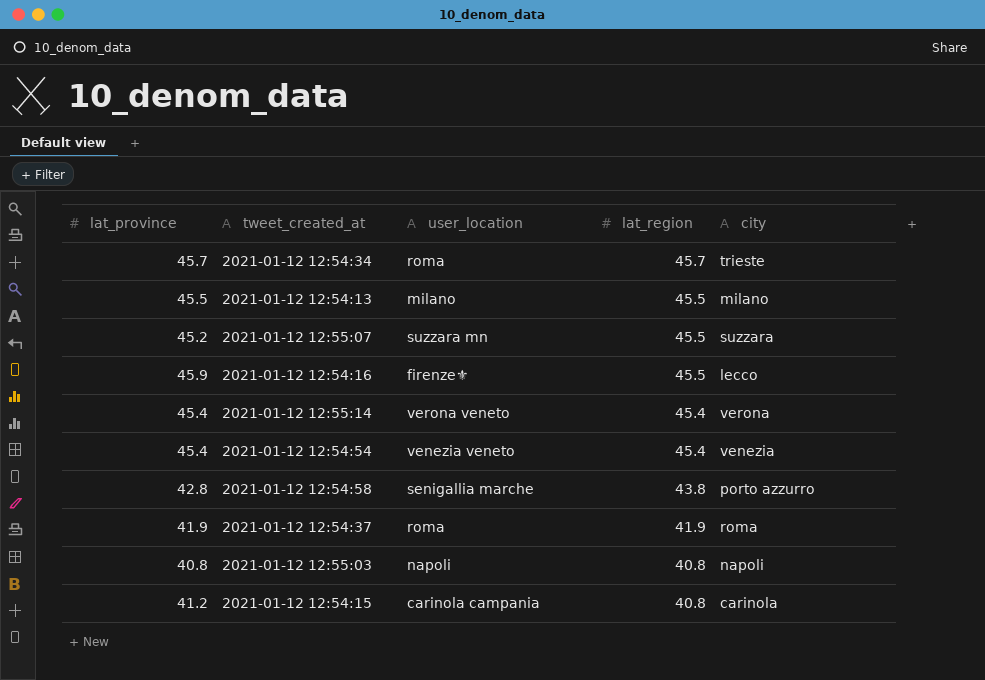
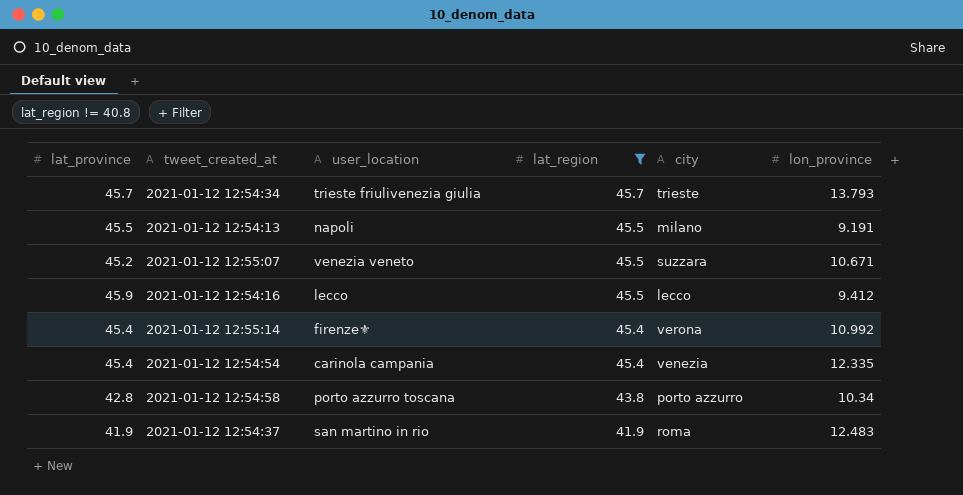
filter: none -> lat_region != 40.8
column lon_province | position: none -> 6
2021-01-12 12:54:34 | user_location: roma -> trieste friulivenezia giulia
2021-01-12 12:54:13 | user_location: milano -> napoli
2021-01-12 12:55:07 | user_location: suzzara mn -> venezia veneto
2021-01-12 12:54:16 | user_location: firenze⚜ -> lecco
2021-01-12 12:55:14 | user_location: verona veneto -> firenze⚜
2021-01-12 12:54:54 | user_location: venezia veneto -> carinola campania
2021-01-12 12:54:58 | user_location: senigallia marche -> porto azzurro toscana
2021-01-12 12:54:37 | user_location: roma -> san martino in rio

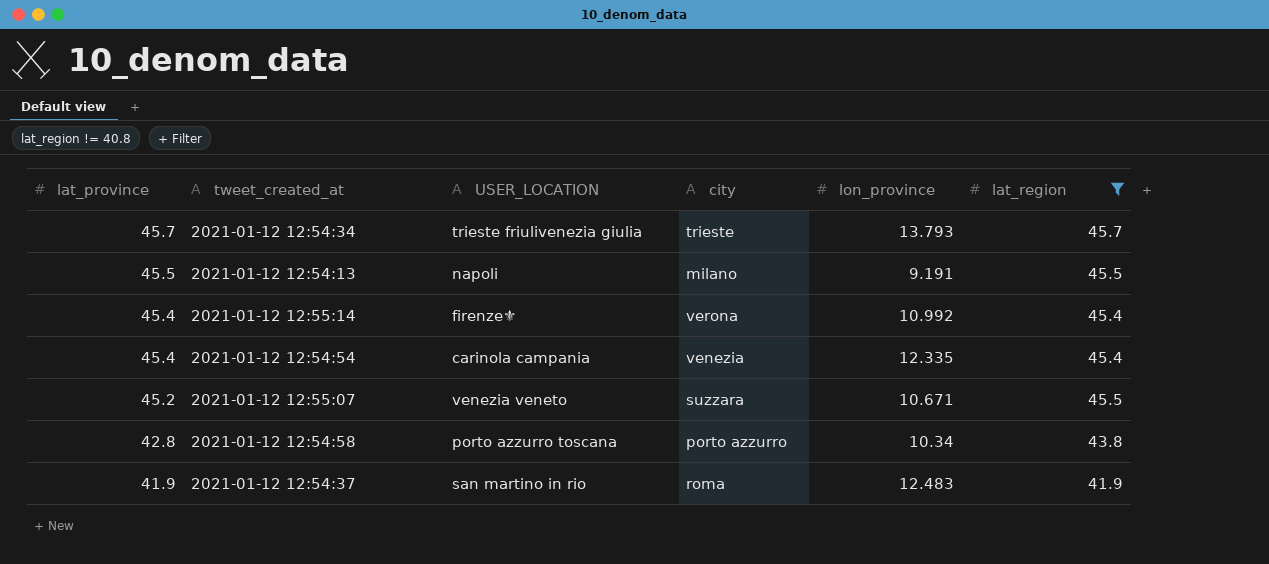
row order: lat_region descending -> lat_province descending
column name: user_location -> USER_LOCATION
column lat_region | position: 4 -> 6
row 2021-01-12 12:54:16: 45.9 | lecco | 45.5 | lecco | 9.412 -> none

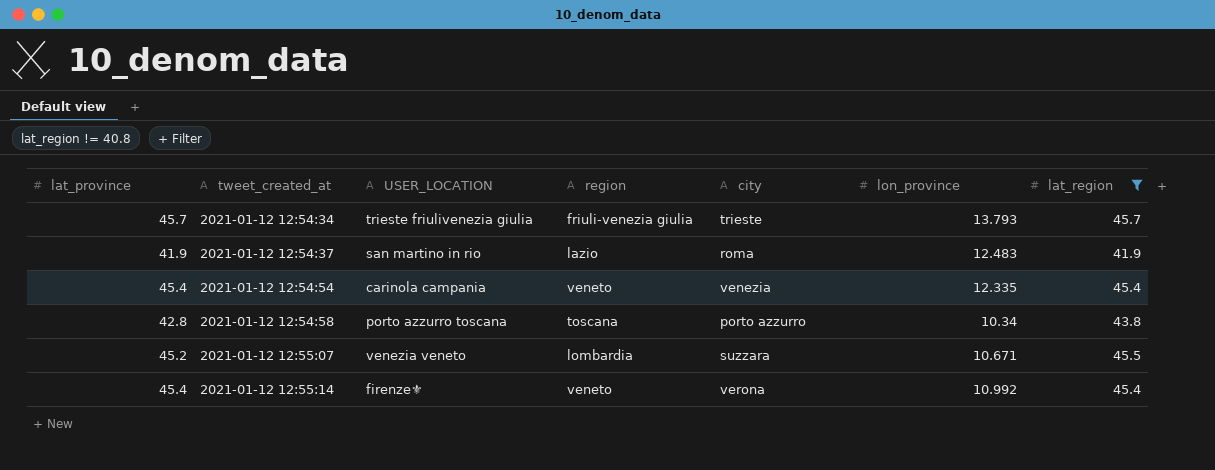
row order: lat_province descending -> tweet_created_at ascending
column region | position: none -> 4
row 2021-01-12 12:54:13: 45.5 | napoli | milano | 9.191 | 45.5 -> none

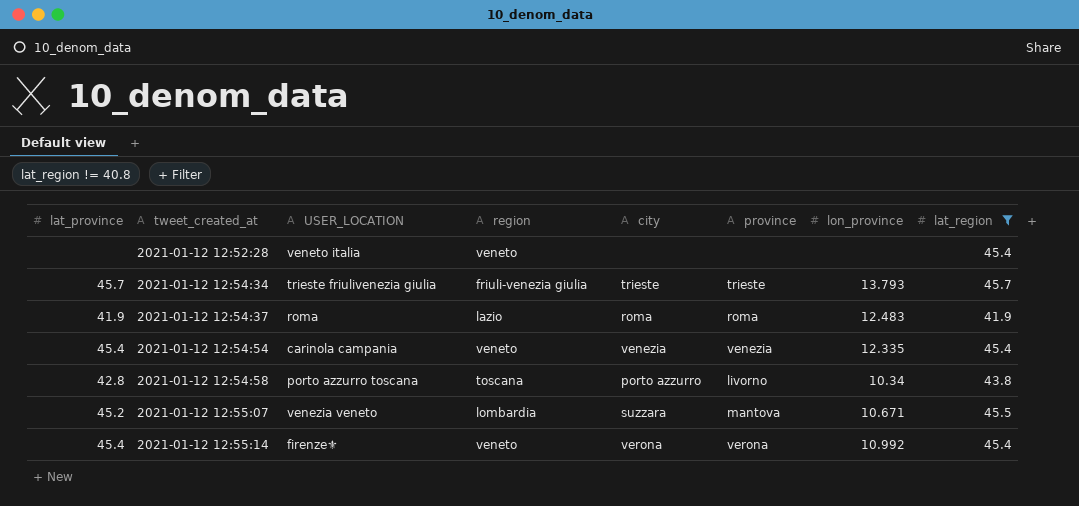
column province | position: none -> 6
row 2021-01-12 12:52:28: none -> none | veneto italia | veneto | none | none | none | 45.4
2021-01-12 12:54:37 | USER_LOCATION: san martino in rio -> roma

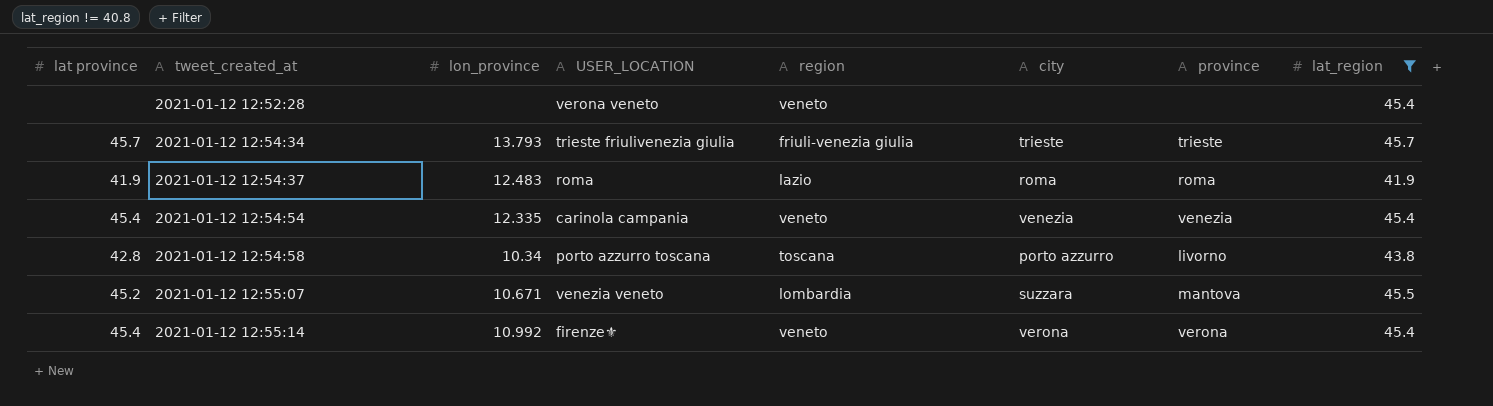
column name: lat_province -> lat province
column lon_province | position: 7 -> 3
2021-01-12 12:52:28 | USER_LOCATION: veneto italia -> verona veneto

